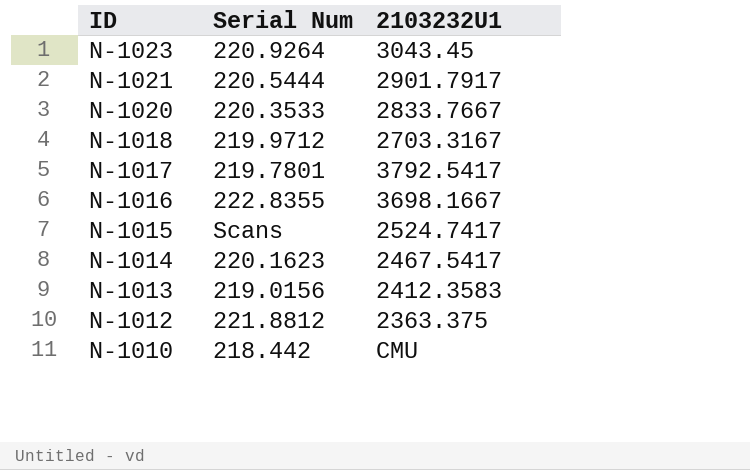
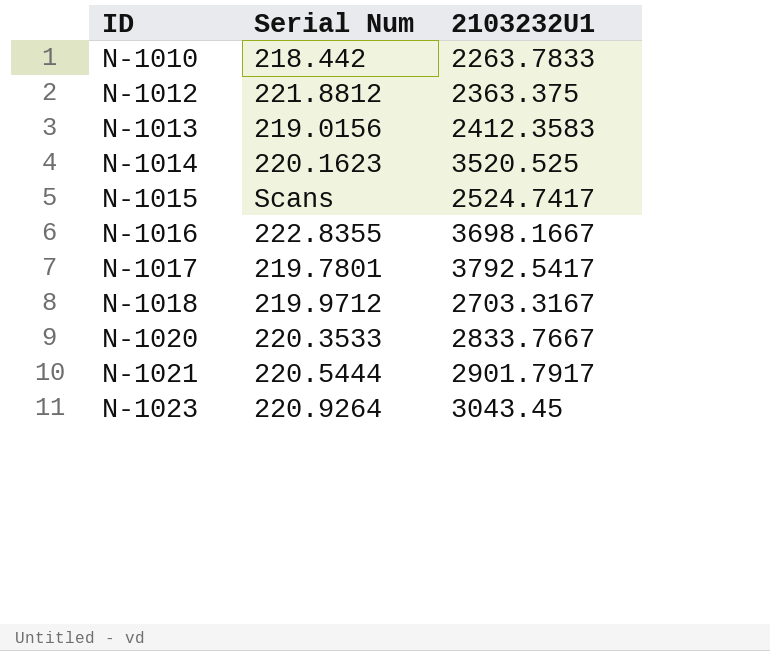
row order: ID descending -> ID ascending
N-1010 | 2103232U1: CMU -> 2263.7833
N-1014 | 2103232U1: 2467.5417 -> 3520.525

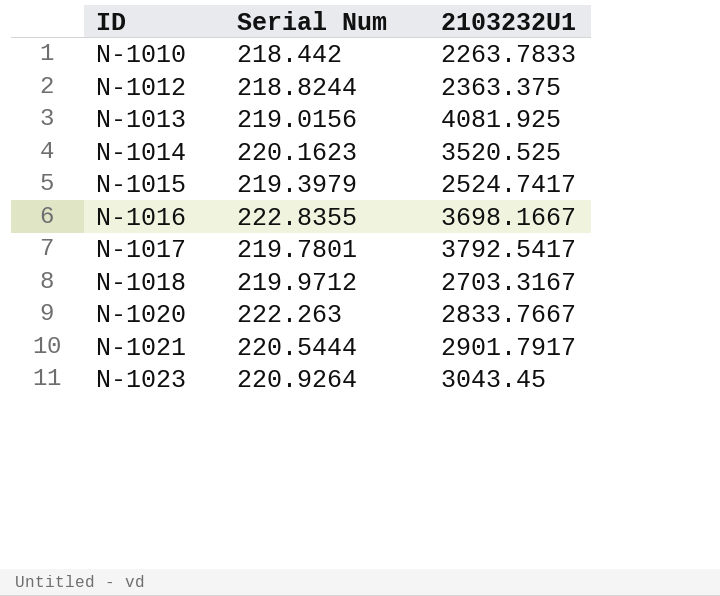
N-1012 | Serial Num: 221.8812 -> 218.8244
N-1013 | 2103232U1: 2412.3583 -> 4081.925
N-1015 | Serial Num: Scans -> 219.3979
N-1020 | Serial Num: 220.3533 -> 222.263

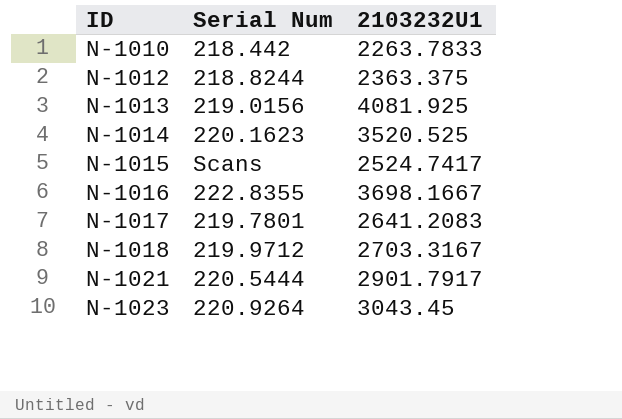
row N-1020: 222.263 | 2833.7667 -> none
N-1015 | Serial Num: 219.3979 -> Scans
N-1017 | 2103232U1: 3792.5417 -> 2641.2083

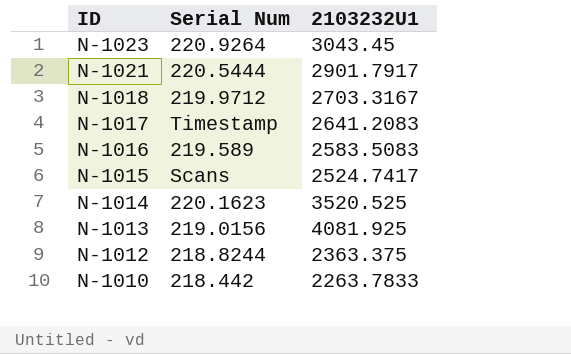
row order: ID ascending -> ID descending
N-1017 | Serial Num: 219.7801 -> Timestamp
N-1016 | Serial Num: 222.8355 -> 219.589
N-1016 | 2103232U1: 3698.1667 -> 2583.5083

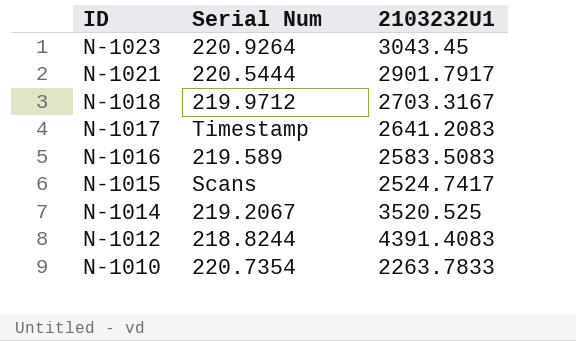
row N-1013: 219.0156 | 4081.925 -> none
N-1014 | Serial Num: 220.1623 -> 219.2067
N-1012 | 2103232U1: 2363.375 -> 4391.4083
N-1010 | Serial Num: 218.442 -> 220.7354

